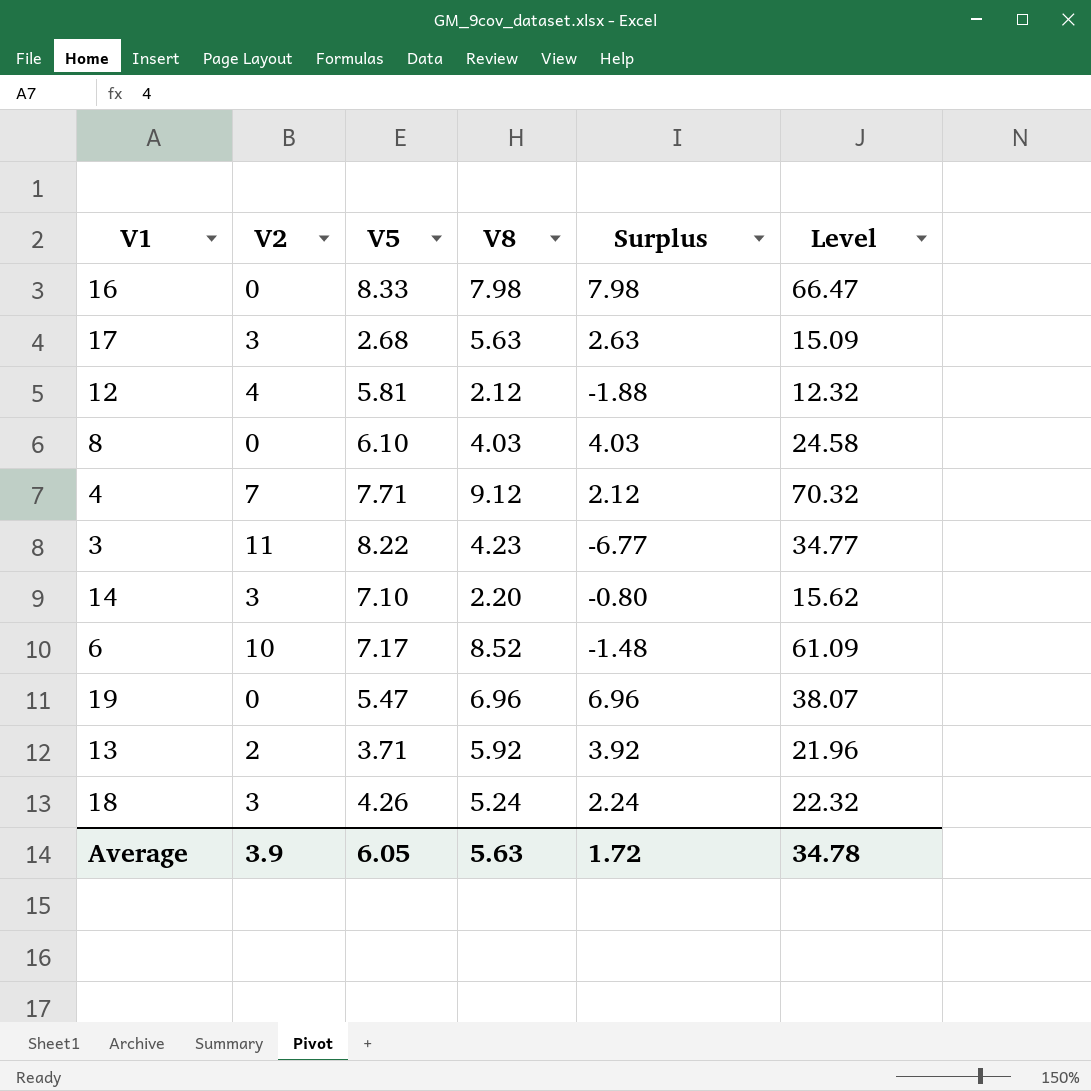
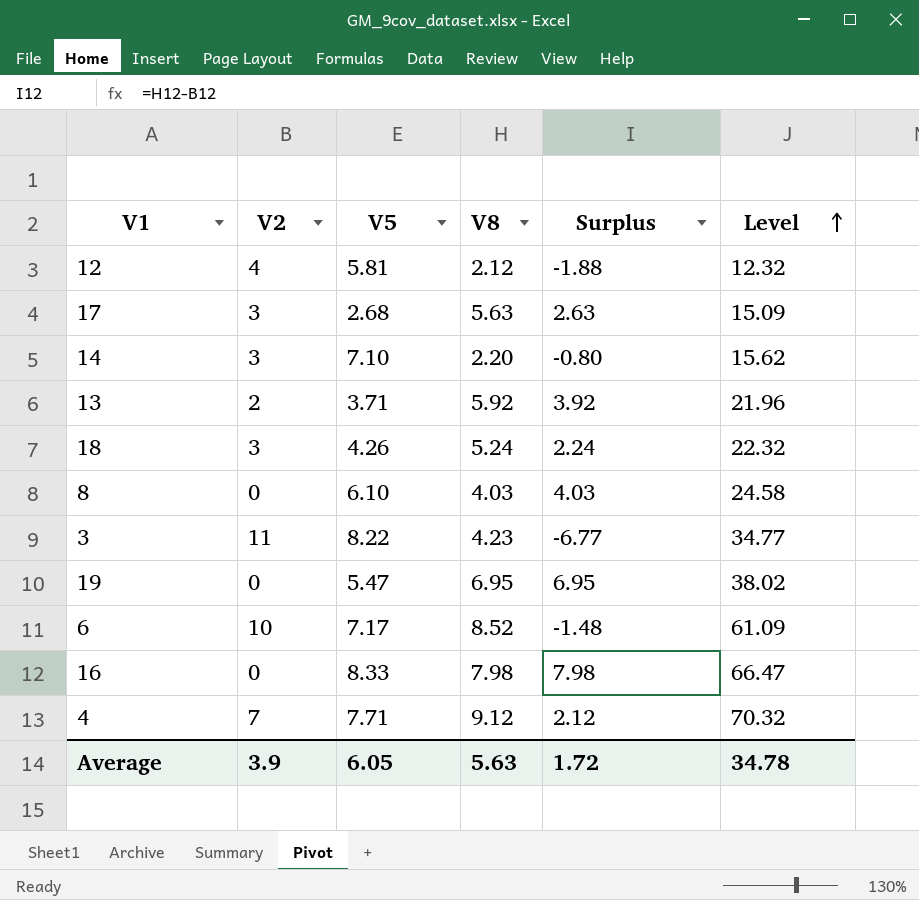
row order: none -> Level ascending
19 | V8: 6.96 -> 6.95
19 | Surplus: 6.96 -> 6.95
19 | Level: 38.07 -> 38.02

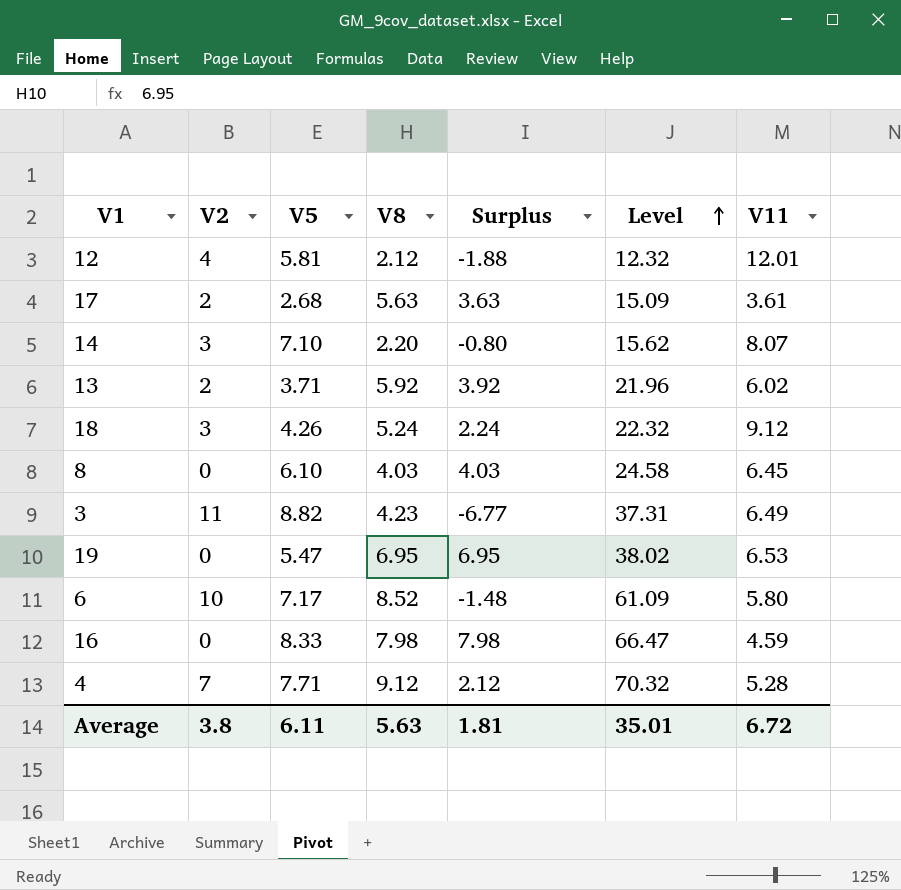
column V11 | position: none -> 7
17 | V2: 3 -> 2
17 | Surplus: 2.63 -> 3.63
3 | V5: 8.22 -> 8.82
3 | Level: 34.77 -> 37.31
Average | V2: 3.9 -> 3.8
Average | V5: 6.05 -> 6.11
Average | Surplus: 1.72 -> 1.81
Average | Level: 34.78 -> 35.01

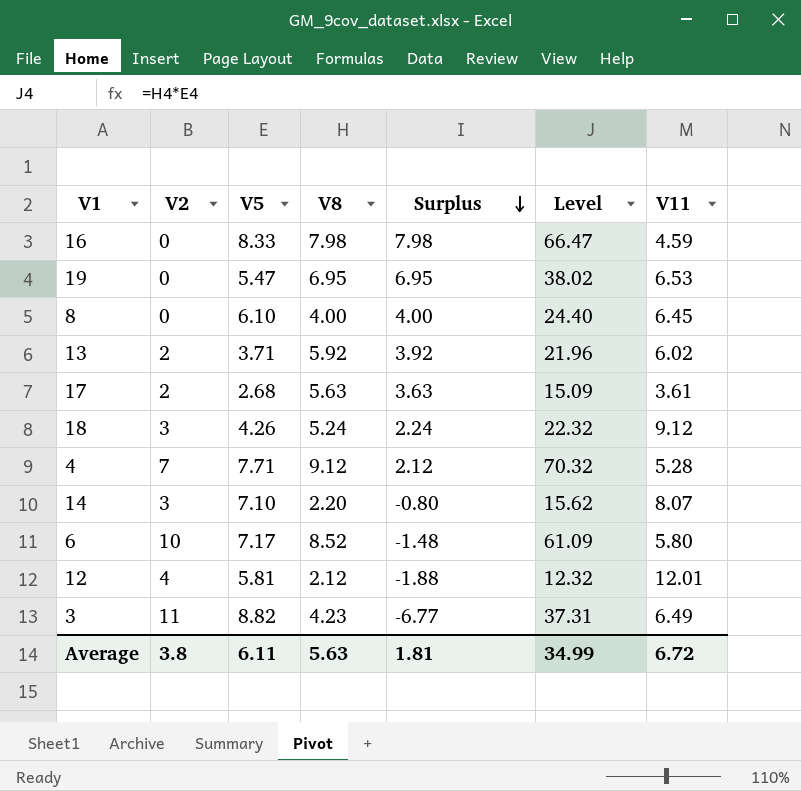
row order: Level ascending -> Surplus descending
8 | V8: 4.03 -> 4.00
8 | Surplus: 4.03 -> 4.00
8 | Level: 24.58 -> 24.40
Average | Level: 35.01 -> 34.99

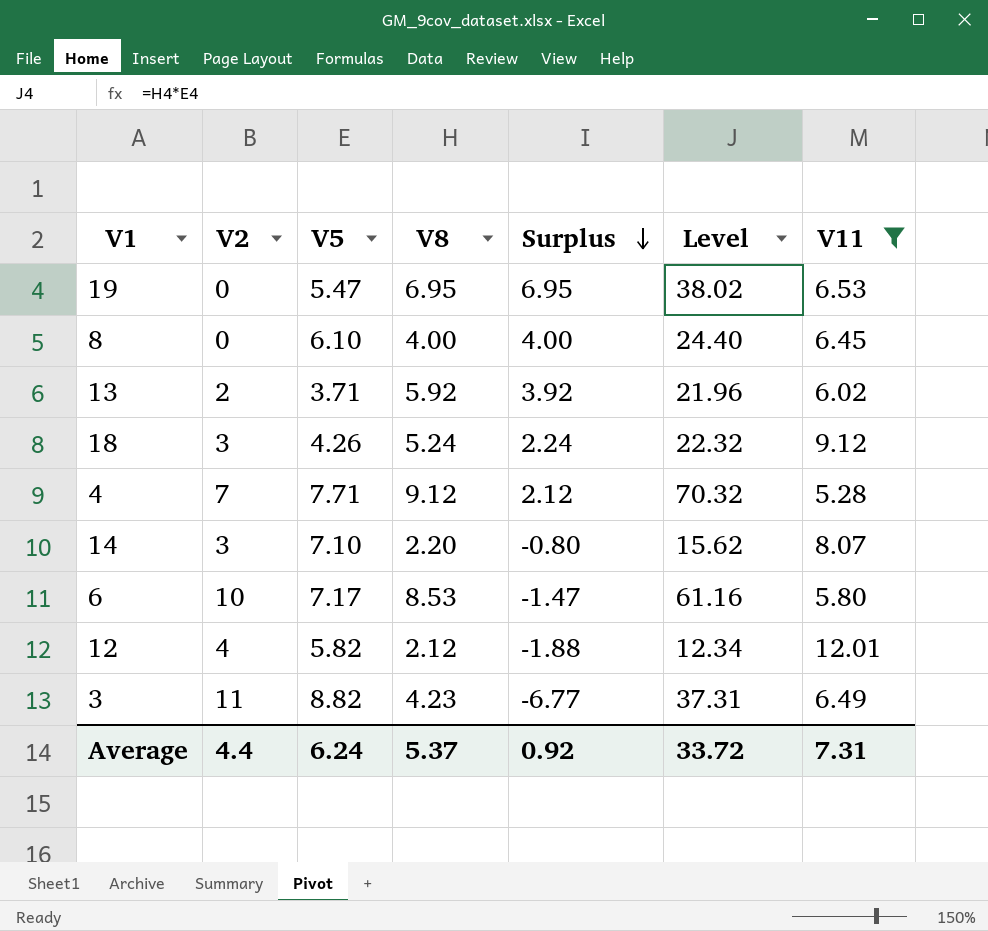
filter: none -> V11 >= 5.28
6 | V8: 8.52 -> 8.53
6 | Surplus: -1.48 -> -1.47
6 | Level: 61.09 -> 61.16
12 | V5: 5.81 -> 5.82
12 | Level: 12.32 -> 12.34
Average | V2: 3.8 -> 4.4
Average | V5: 6.11 -> 6.24
Average | V8: 5.63 -> 5.37
Average | Surplus: 1.81 -> 0.92
Average | Level: 34.99 -> 33.72
Average | V11: 6.72 -> 7.31

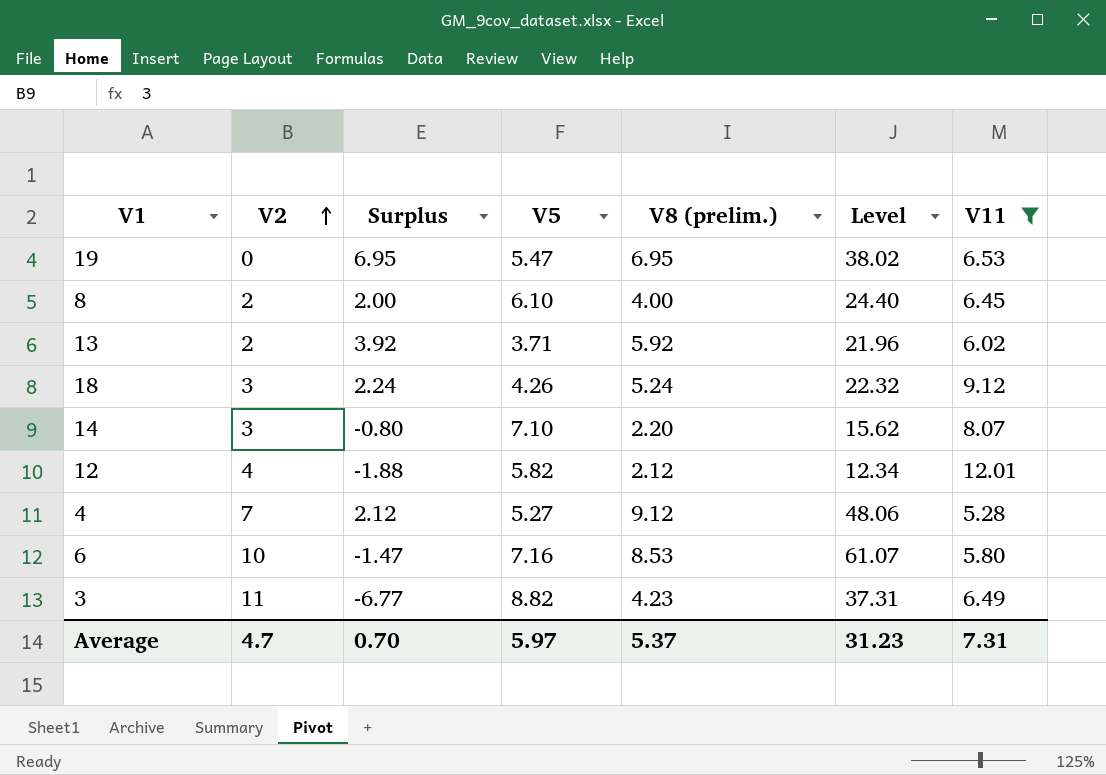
row order: Surplus descending -> V2 ascending
column Surplus | position: 5 -> 3
column name: V8 -> V8 (prelim.)
8 | V2: 0 -> 2
8 | Surplus: 4.00 -> 2.00
4 | V5: 7.71 -> 5.27
4 | Level: 70.32 -> 48.06
6 | V5: 7.17 -> 7.16
6 | Level: 61.16 -> 61.07
Average | V2: 4.4 -> 4.7
Average | Surplus: 0.92 -> 0.70
Average | V5: 6.24 -> 5.97
Average | Level: 33.72 -> 31.23

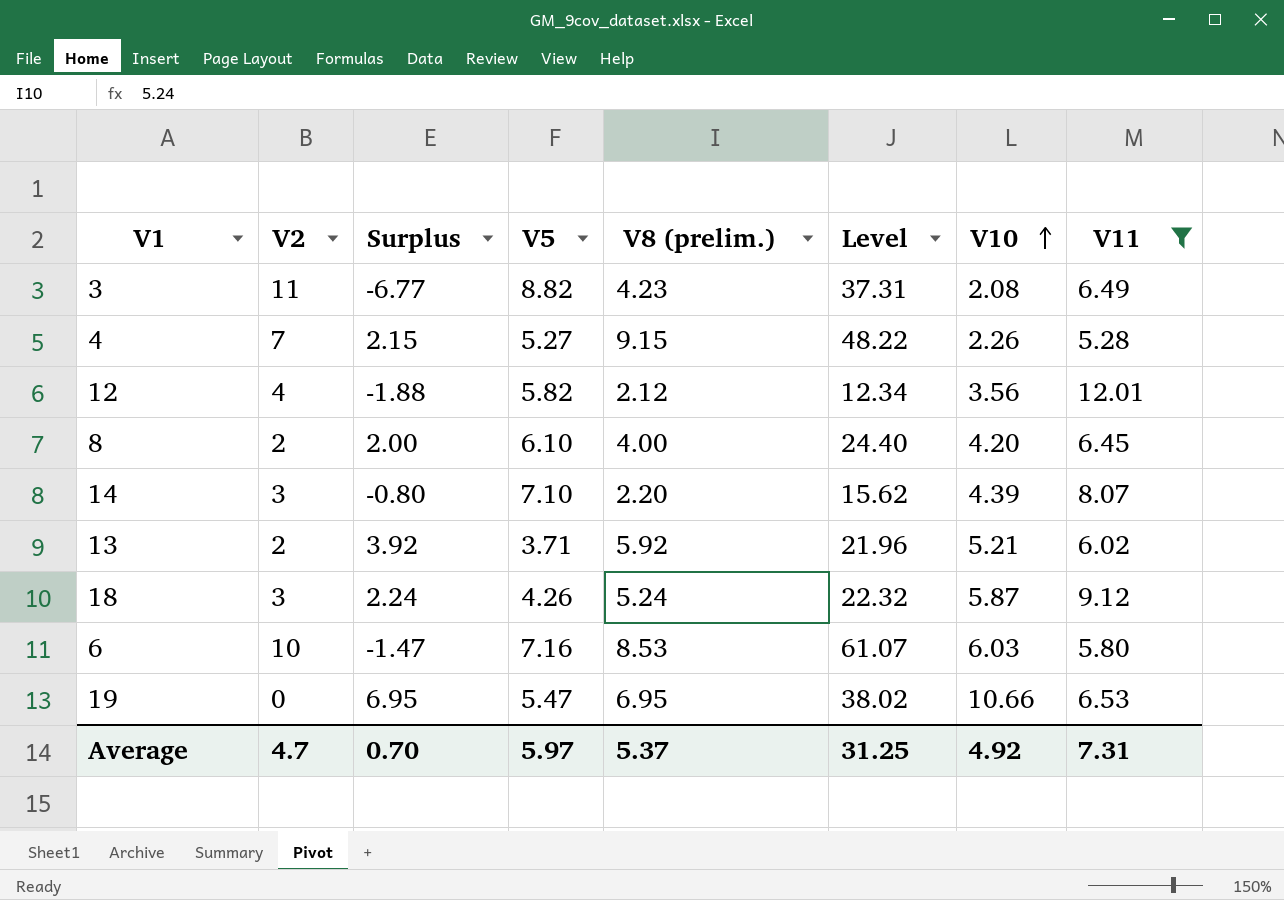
row order: V2 ascending -> V10 ascending
column V10 | position: none -> 7
4 | Surplus: 2.12 -> 2.15
4 | V8 (prelim.): 9.12 -> 9.15
4 | Level: 48.06 -> 48.22
Average | Level: 31.23 -> 31.25

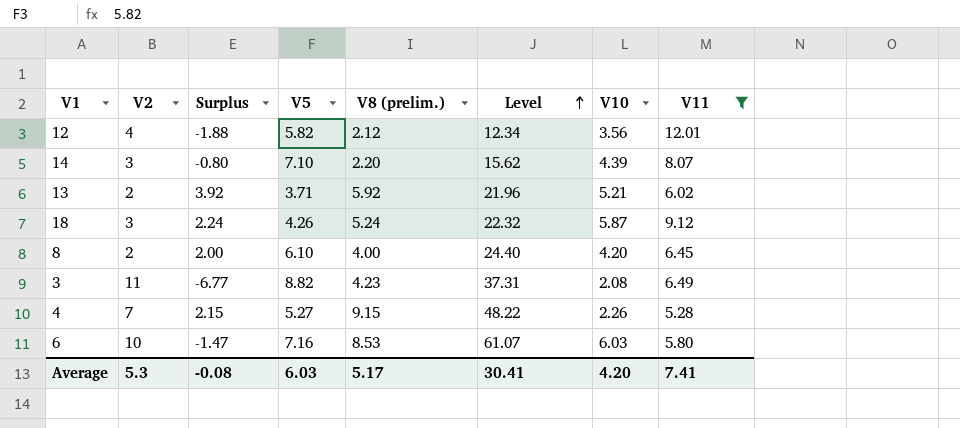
row order: V10 ascending -> Level ascending
row 19: 0 | 6.95 | 5.47 | 6.95 | 38.02 | 10.66 | 6.53 -> none
Average | V2: 4.7 -> 5.3
Average | Surplus: 0.70 -> -0.08
Average | V5: 5.97 -> 6.03
Average | V8 (prelim.): 5.37 -> 5.17
Average | Level: 31.25 -> 30.41
Average | V10: 4.92 -> 4.20
Average | V11: 7.31 -> 7.41

